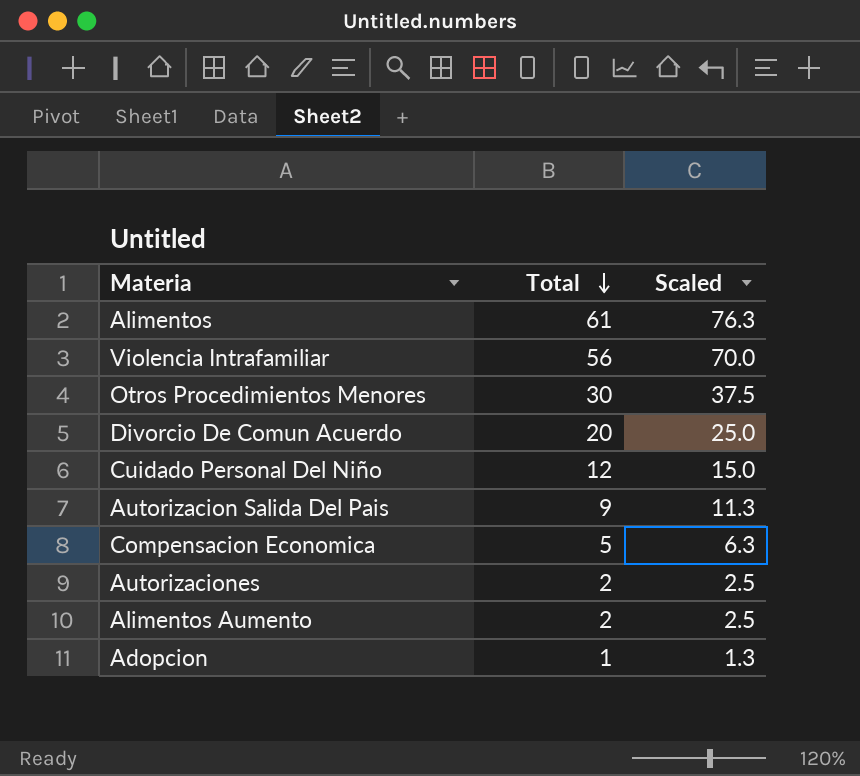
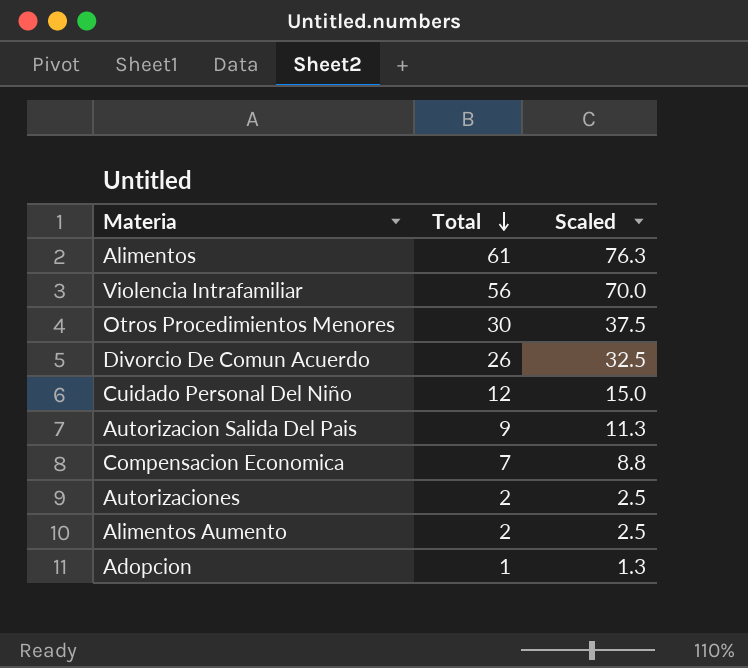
Divorcio De Comun Acuerdo | Total: 20 -> 26
Divorcio De Comun Acuerdo | Scaled: 25.0 -> 32.5
Compensacion Economica | Total: 5 -> 7
Compensacion Economica | Scaled: 6.3 -> 8.8

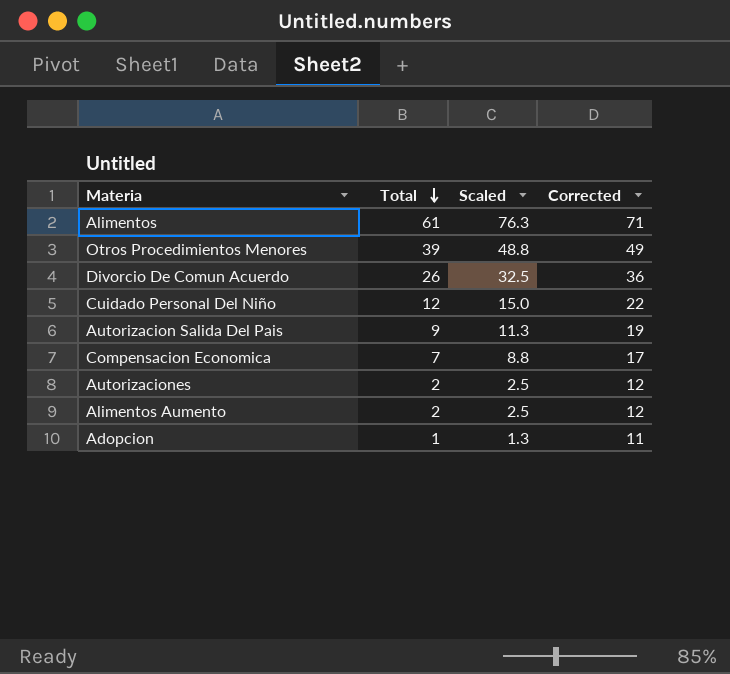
column Corrected | formula: none -> [Total] + 10
row Violencia Intrafamiliar: 56 | 70.0 -> none
Otros Procedimientos Menores | Total: 30 -> 39
Otros Procedimientos Menores | Scaled: 37.5 -> 48.8

